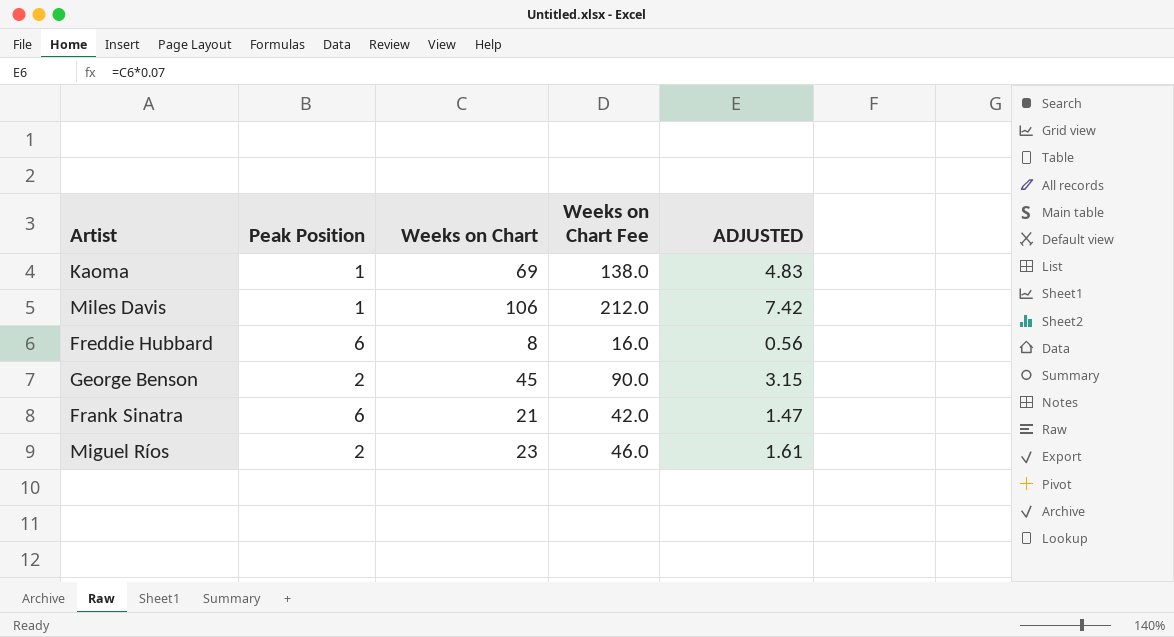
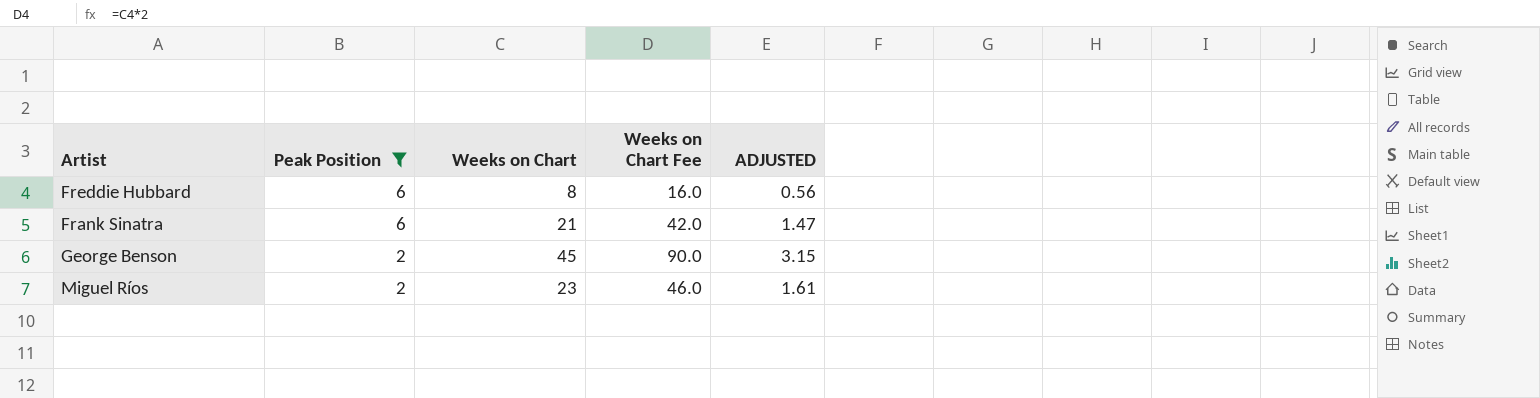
filter: none -> Peak Position != 1
row order: none -> Peak Position descending

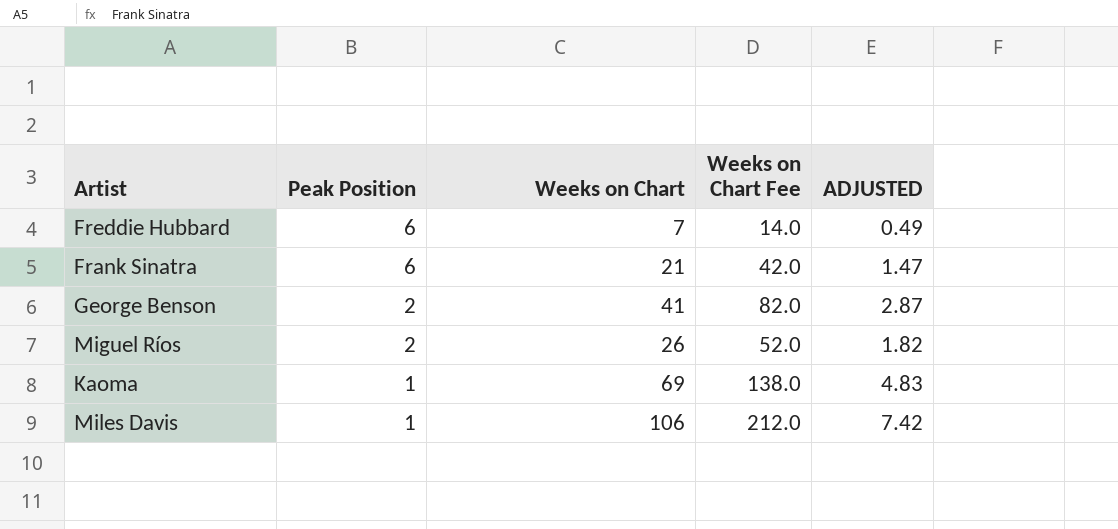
filter: Peak Position != 1 -> none
Freddie Hubbard | Weeks on Chart: 8 -> 7
Freddie Hubbard | Weeks on Chart Fee: 16.0 -> 14.0
Freddie Hubbard | ADJUSTED: 0.56 -> 0.49
George Benson | Weeks on Chart: 45 -> 41
George Benson | Weeks on Chart Fee: 90.0 -> 82.0
George Benson | ADJUSTED: 3.15 -> 2.87
Miguel Ríos | Weeks on Chart: 23 -> 26
Miguel Ríos | Weeks on Chart Fee: 46.0 -> 52.0
Miguel Ríos | ADJUSTED: 1.61 -> 1.82

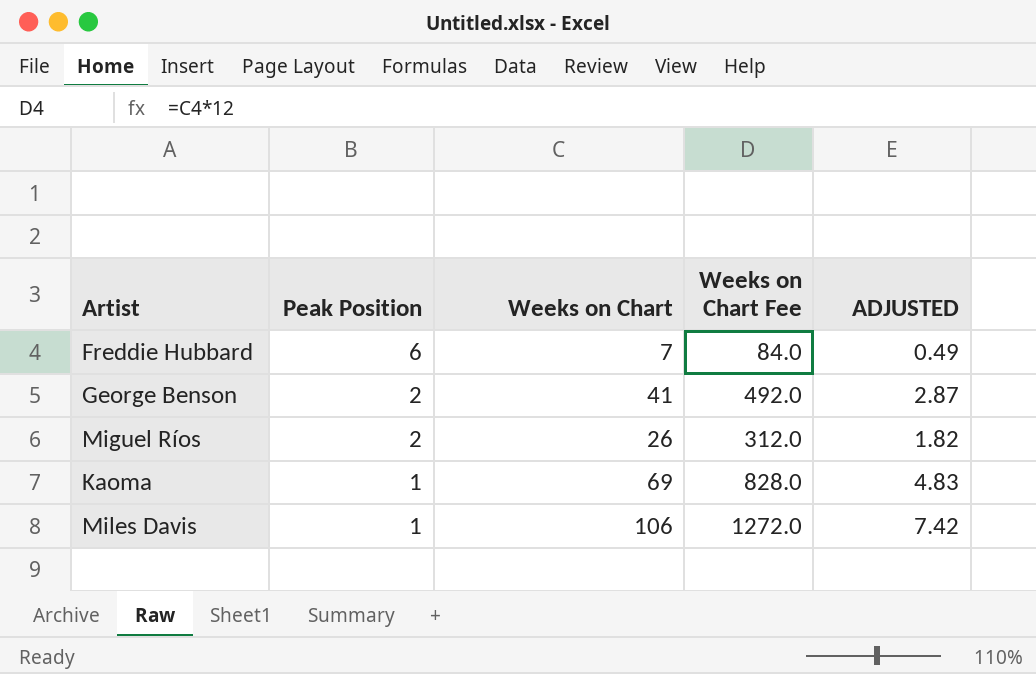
column Weeks on Chart Fee | formula: [Weeks on Chart] * 2 -> [Weeks on Chart] * 12
row Frank Sinatra: 6 | 21 | 42.0 | 1.47 -> none

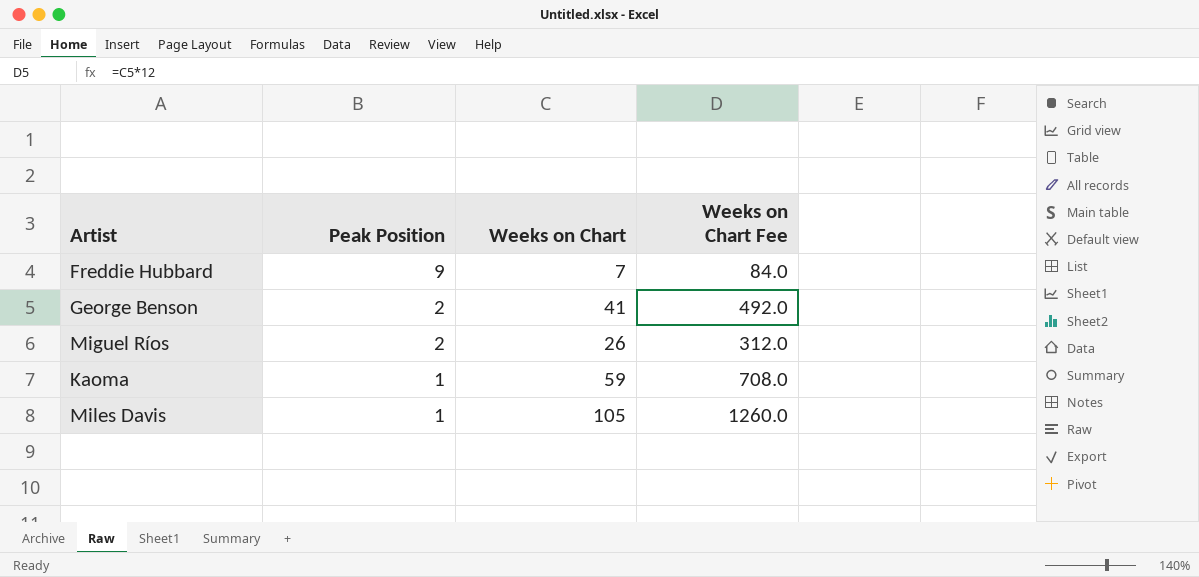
column ADJUSTED | formula: [Weeks on Chart] * 0.07 -> none
Freddie Hubbard | Peak Position: 6 -> 9
Kaoma | Weeks on Chart: 69 -> 59
Kaoma | Weeks on Chart Fee: 828.0 -> 708.0
Miles Davis | Weeks on Chart: 106 -> 105
Miles Davis | Weeks on Chart Fee: 1272.0 -> 1260.0

